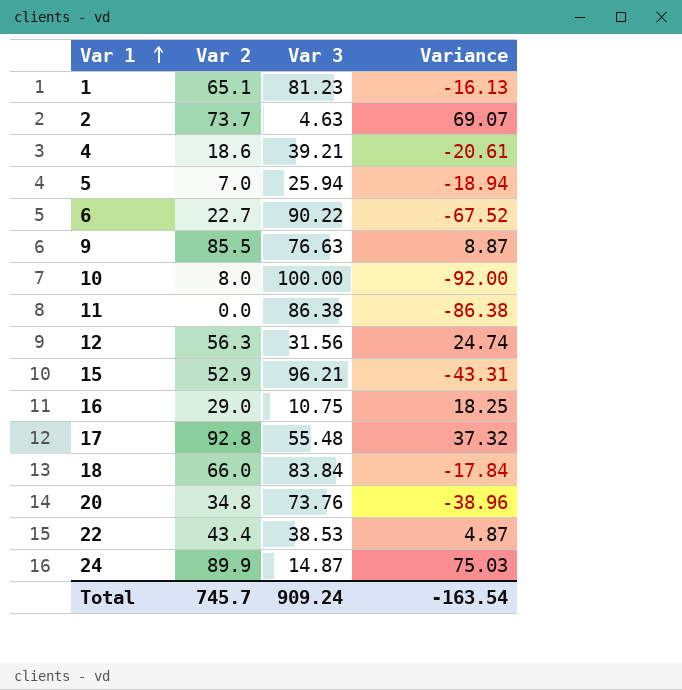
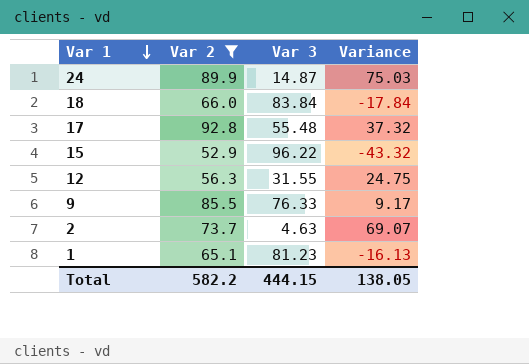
filter: none -> Var 2 >= 52.9
row order: Var 1 ascending -> Var 1 descending
15 | Var 3: 96.21 -> 96.22
15 | Variance: -43.31 -> -43.32
12 | Var 3: 31.56 -> 31.55
12 | Variance: 24.74 -> 24.75
9 | Var 3: 76.63 -> 76.33
9 | Variance: 8.87 -> 9.17
Total | Var 2: 745.7 -> 582.2
Total | Var 3: 909.24 -> 444.15
Total | Variance: -163.54 -> 138.05

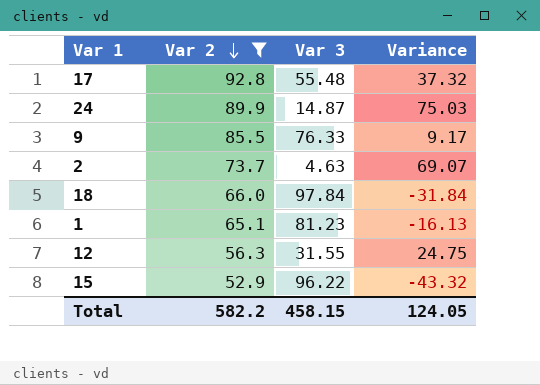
row order: Var 1 descending -> Var 2 descending
18 | Var 3: 83.84 -> 97.84
18 | Variance: -17.84 -> -31.84
Total | Var 3: 444.15 -> 458.15
Total | Variance: 138.05 -> 124.05

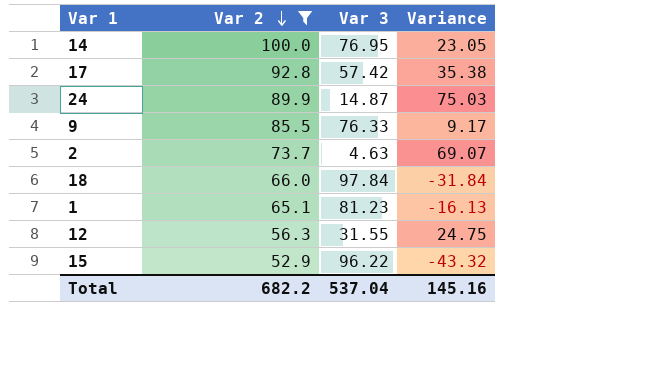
row 14: none -> 100.0 | 76.95 | 23.05
17 | Var 3: 55.48 -> 57.42
17 | Variance: 37.32 -> 35.38
Total | Var 2: 582.2 -> 682.2
Total | Var 3: 458.15 -> 537.04
Total | Variance: 124.05 -> 145.16

